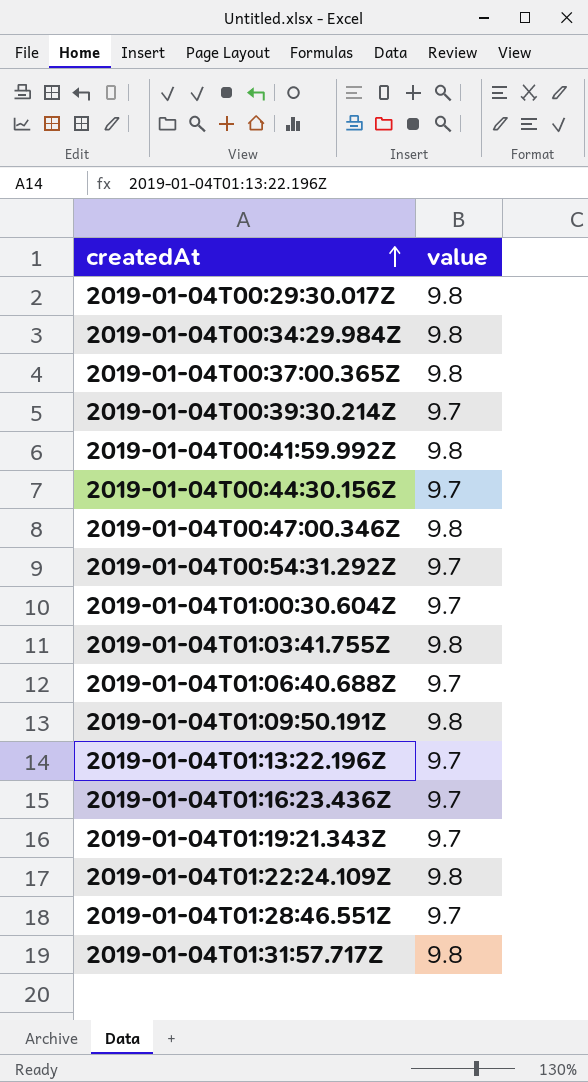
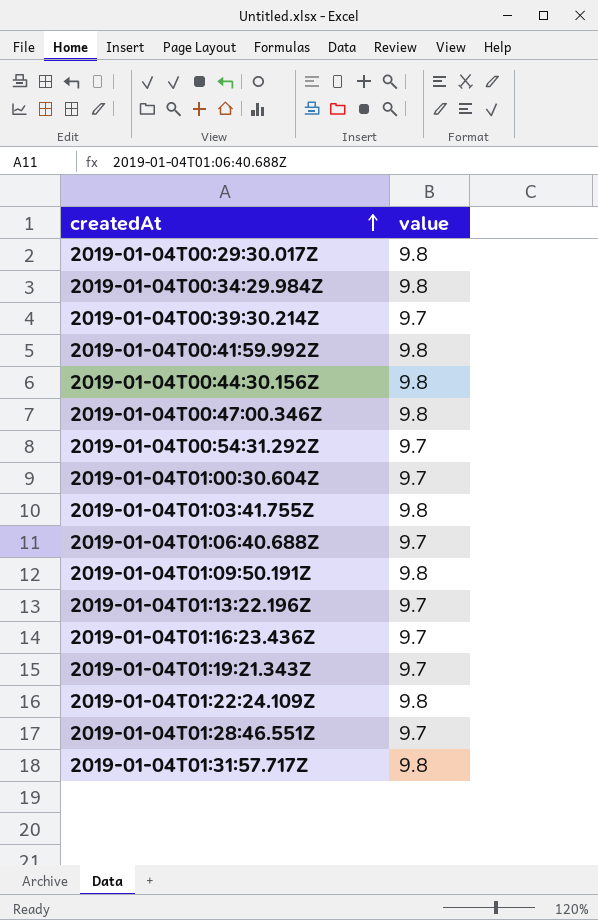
row 2019-01-04T00:37:00.365Z: 9.8 -> none
2019-01-04T00:44:30.156Z | value: 9.7 -> 9.8

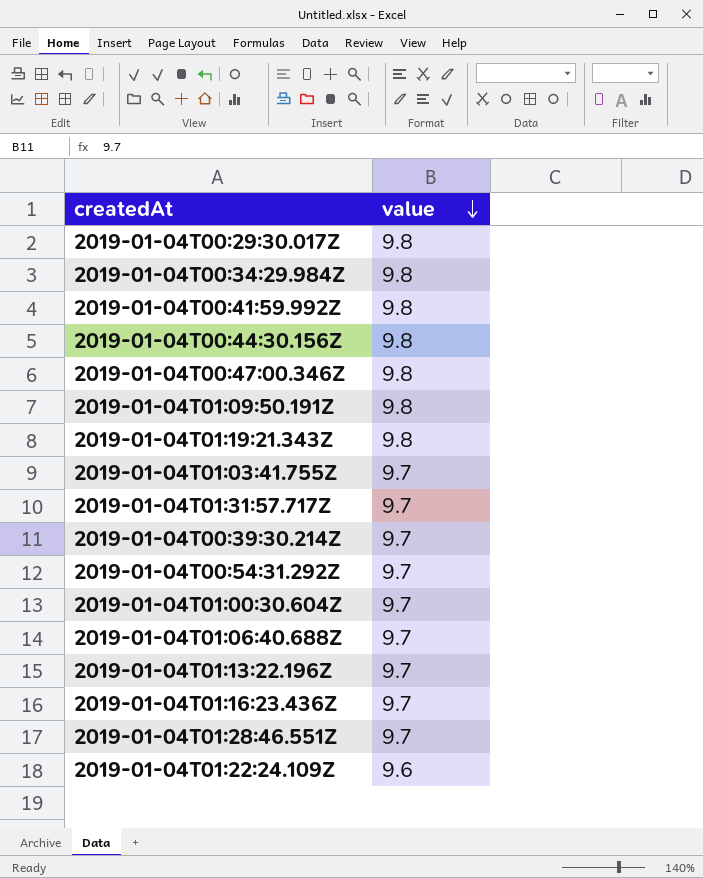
row order: createdAt ascending -> value descending
2019-01-04T01:19:21.343Z | value: 9.7 -> 9.8
2019-01-04T01:03:41.755Z | value: 9.8 -> 9.7
2019-01-04T01:31:57.717Z | value: 9.8 -> 9.7
2019-01-04T01:22:24.109Z | value: 9.8 -> 9.6

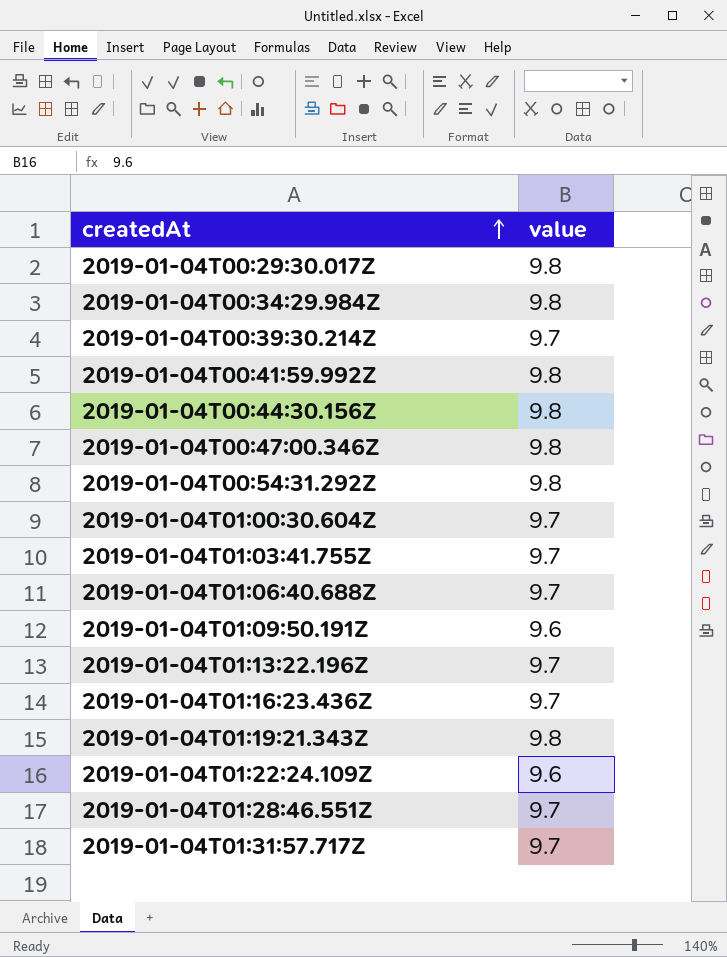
row order: value descending -> createdAt ascending
2019-01-04T00:54:31.292Z | value: 9.7 -> 9.8
2019-01-04T01:09:50.191Z | value: 9.8 -> 9.6

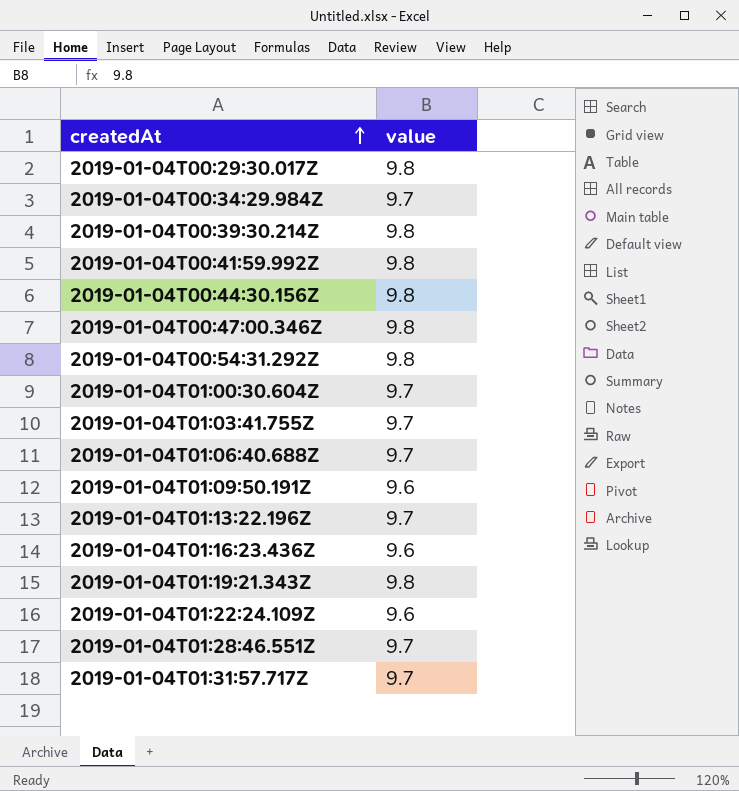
2019-01-04T00:34:29.984Z | value: 9.8 -> 9.7
2019-01-04T00:39:30.214Z | value: 9.7 -> 9.8
2019-01-04T01:16:23.436Z | value: 9.7 -> 9.6

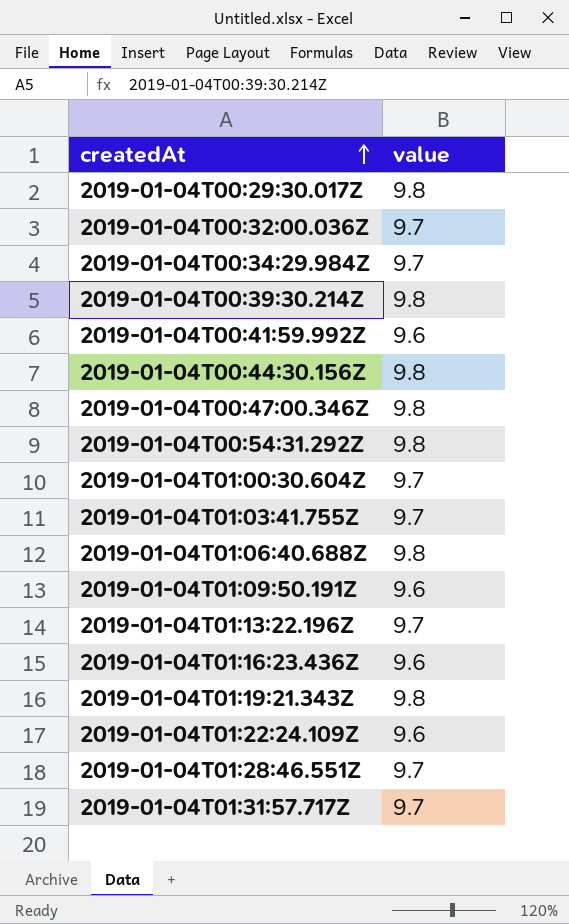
row 2019-01-04T00:32:00.036Z: none -> 9.7
2019-01-04T00:41:59.992Z | value: 9.8 -> 9.6
2019-01-04T01:06:40.688Z | value: 9.7 -> 9.8

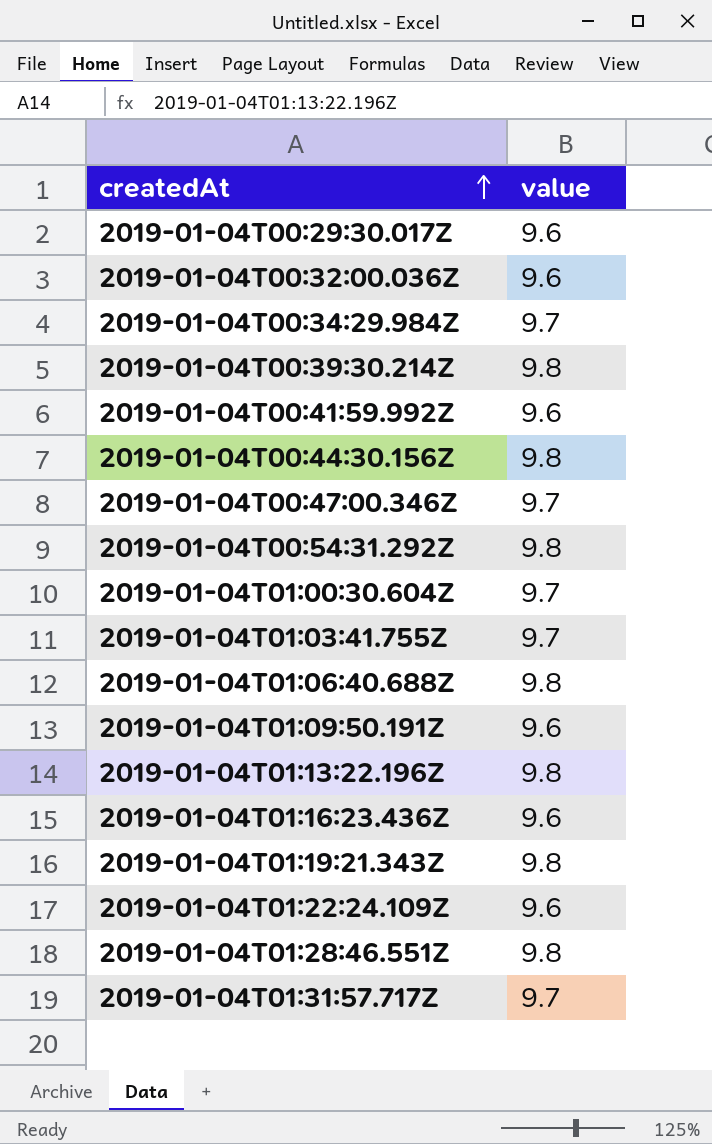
2019-01-04T00:29:30.017Z | value: 9.8 -> 9.6
2019-01-04T00:32:00.036Z | value: 9.7 -> 9.6
2019-01-04T00:47:00.346Z | value: 9.8 -> 9.7
2019-01-04T01:13:22.196Z | value: 9.7 -> 9.8
2019-01-04T01:28:46.551Z | value: 9.7 -> 9.8

